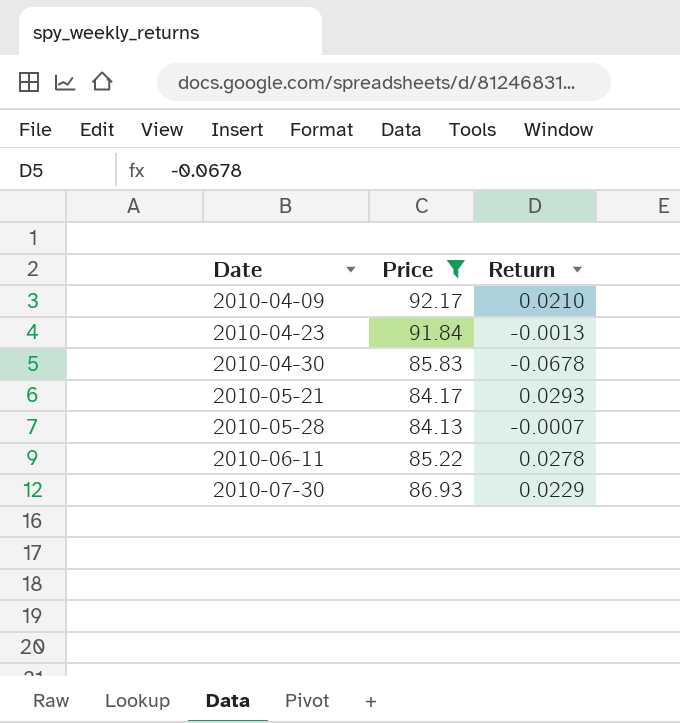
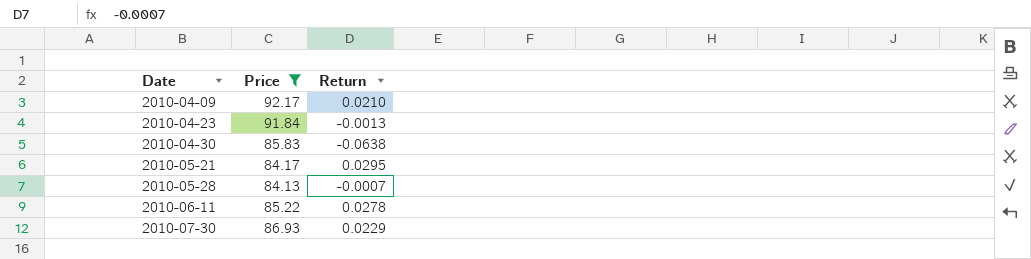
2010-04-30 | Return: -0.0678 -> -0.0638
2010-05-21 | Return: 0.0293 -> 0.0295

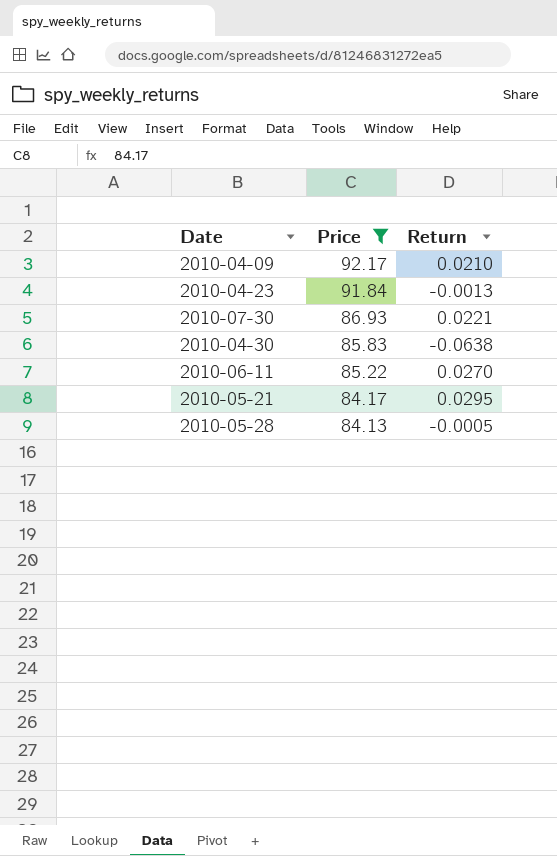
row order: Date ascending -> Price descending
2010-07-30 | Return: 0.0229 -> 0.0221
2010-06-11 | Return: 0.0278 -> 0.0270
2010-05-28 | Return: -0.0007 -> -0.0005

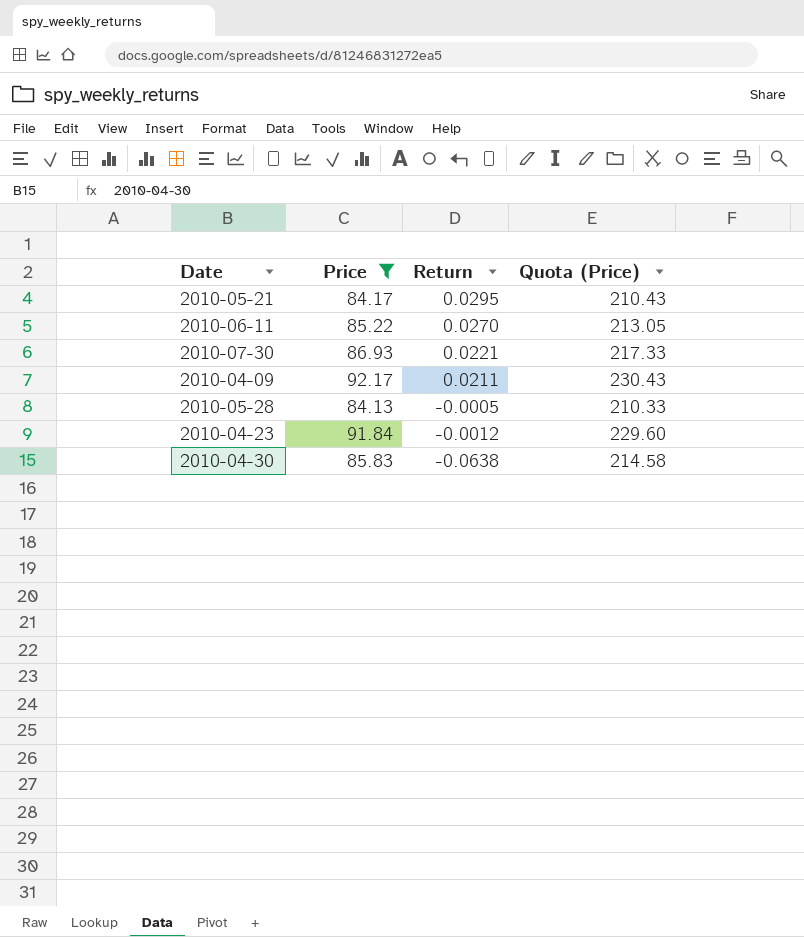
row order: Price descending -> Return descending
column Quota (Price) | formula: none -> [Price] * 2.5
2010-04-09 | Return: 0.0210 -> 0.0211
2010-04-23 | Return: -0.0013 -> -0.0012

